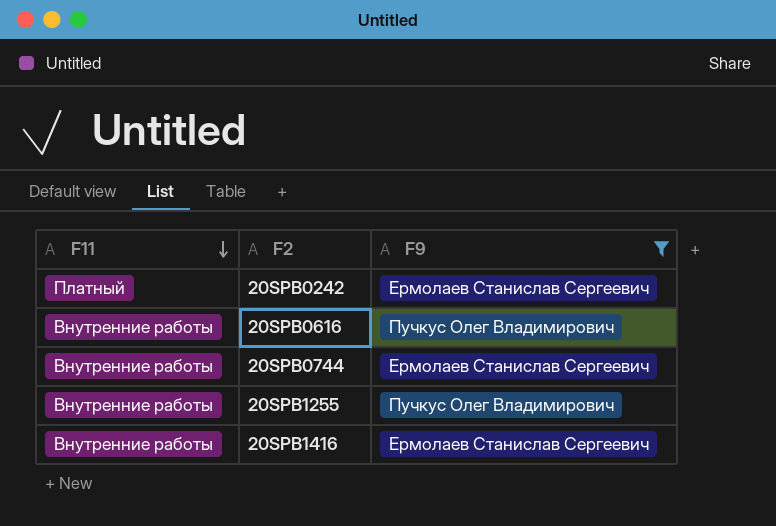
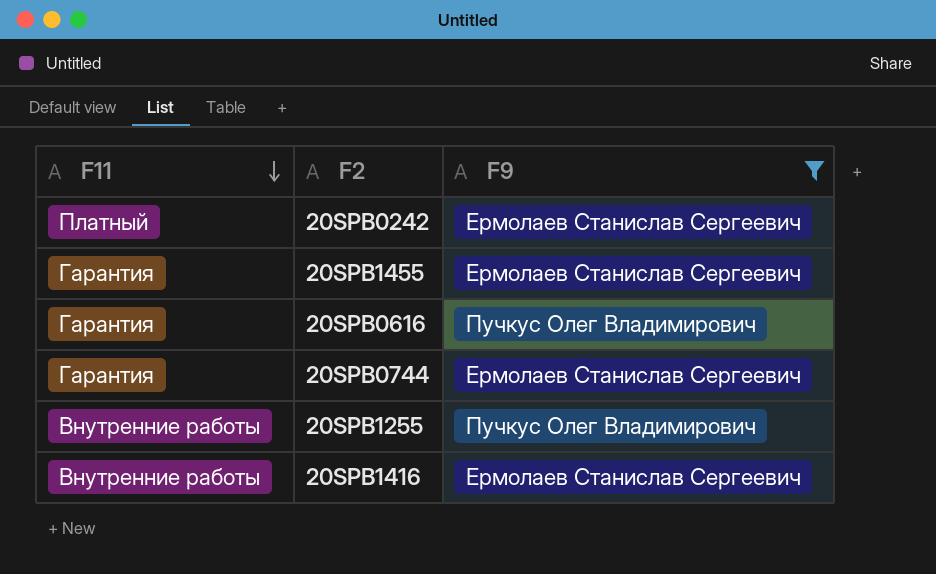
row 20SPB1455: none -> Гарантия | Ермолаев Станислав Сергеевич
20SPB0616 | F11: Внутренние работы -> Гарантия
20SPB0744 | F11: Внутренние работы -> Гарантия

